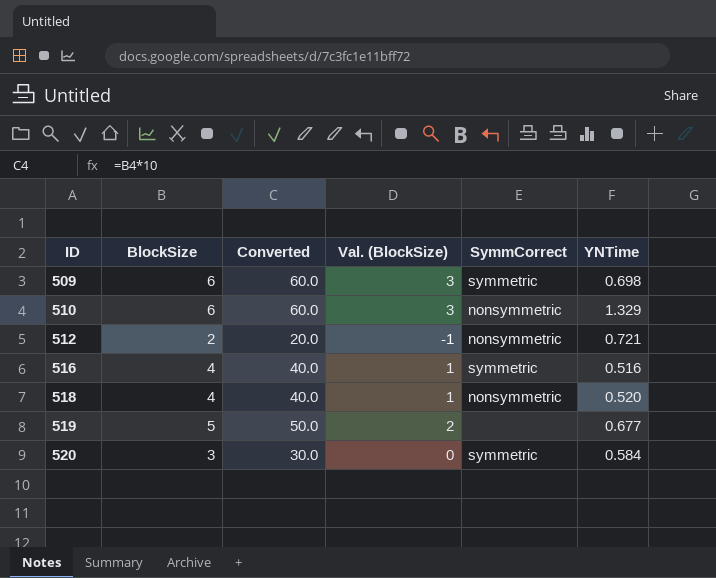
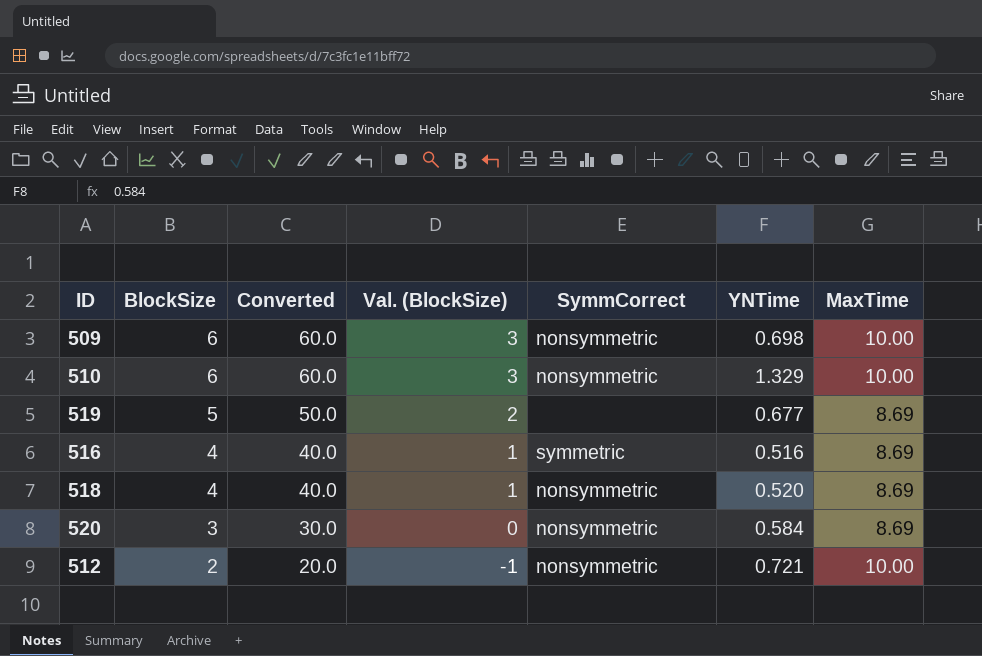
row order: ID ascending -> BlockSize descending
column MaxTime | position: none -> 7
509 | SymmCorrect: symmetric -> nonsymmetric
520 | SymmCorrect: symmetric -> nonsymmetric

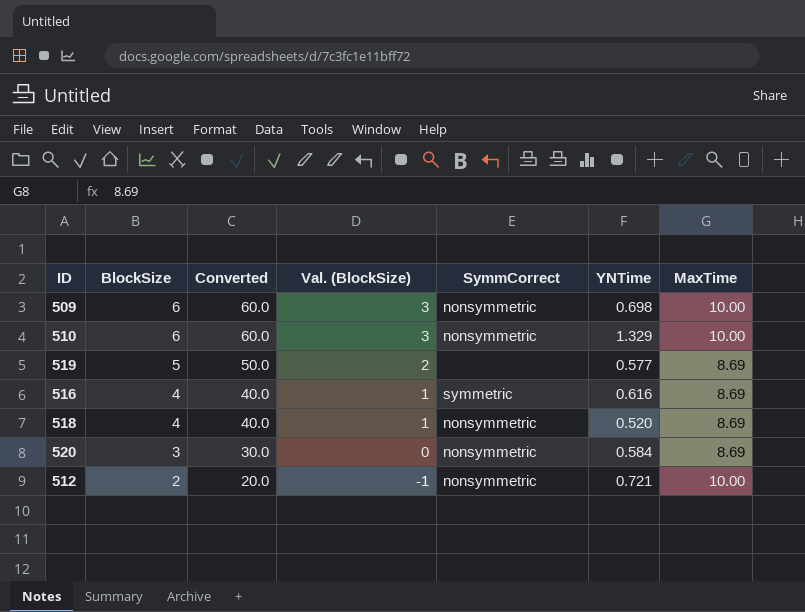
519 | YNTime: 0.677 -> 0.577
516 | YNTime: 0.516 -> 0.616

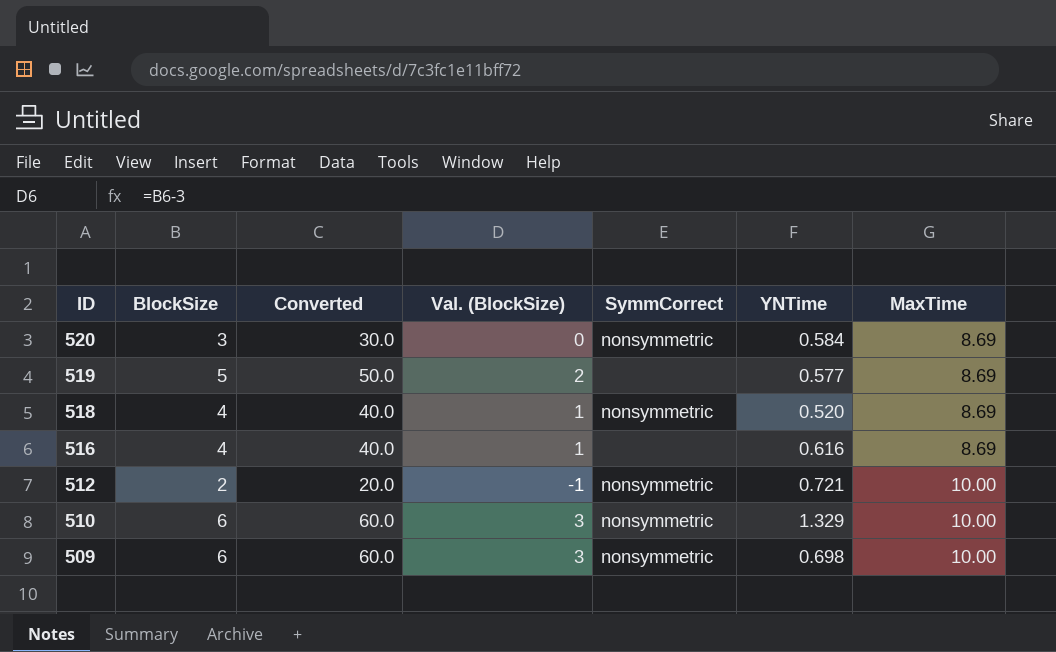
row order: BlockSize descending -> ID descending
516 | SymmCorrect: symmetric -> none

